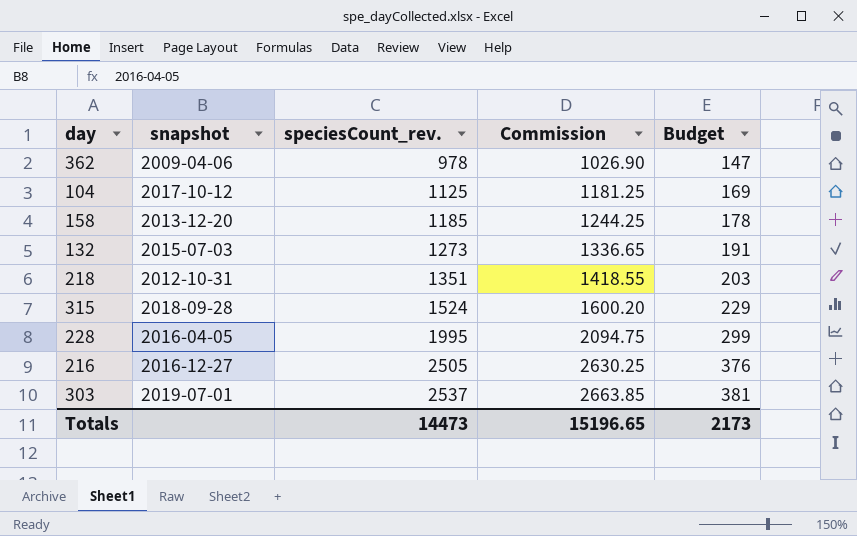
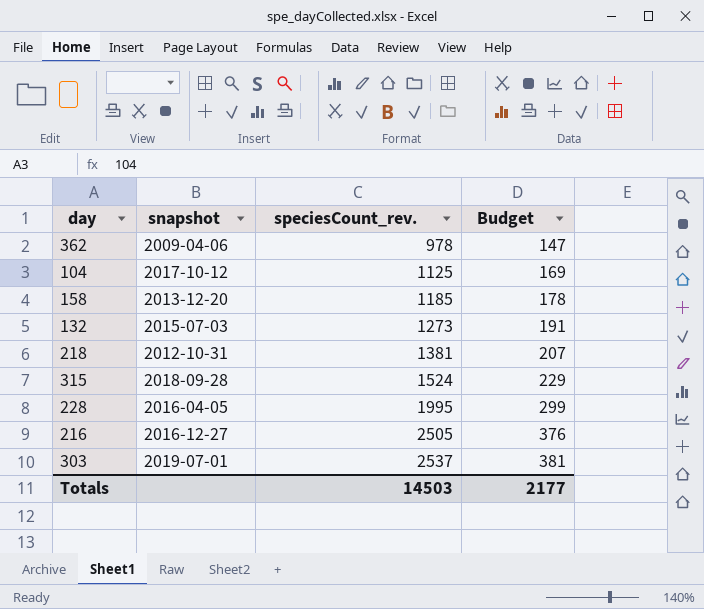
column Commission | formula: [speciesCount_rev.] * 1.05 -> none
218 | speciesCount_rev.: 1351 -> 1381
218 | Budget: 203 -> 207
Totals | speciesCount_rev.: 14473 -> 14503
Totals | Budget: 2173 -> 2177

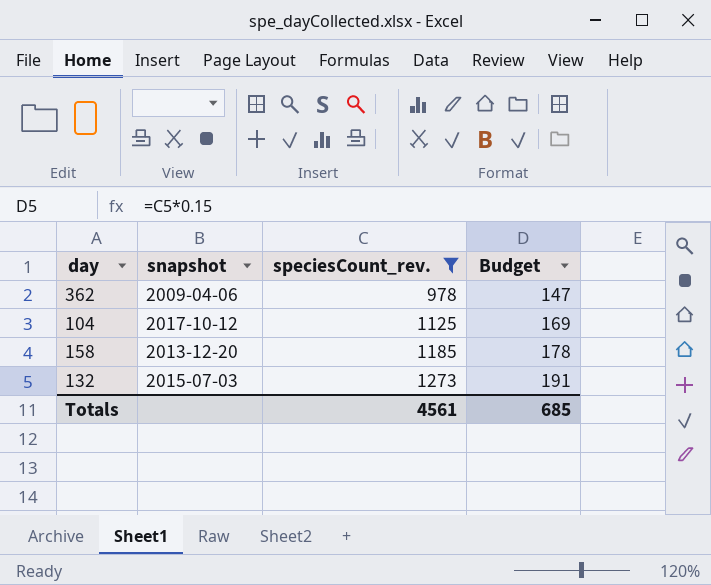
filter: none -> speciesCount_rev. <= 1273
Totals | speciesCount_rev.: 14503 -> 4561
Totals | Budget: 2177 -> 685

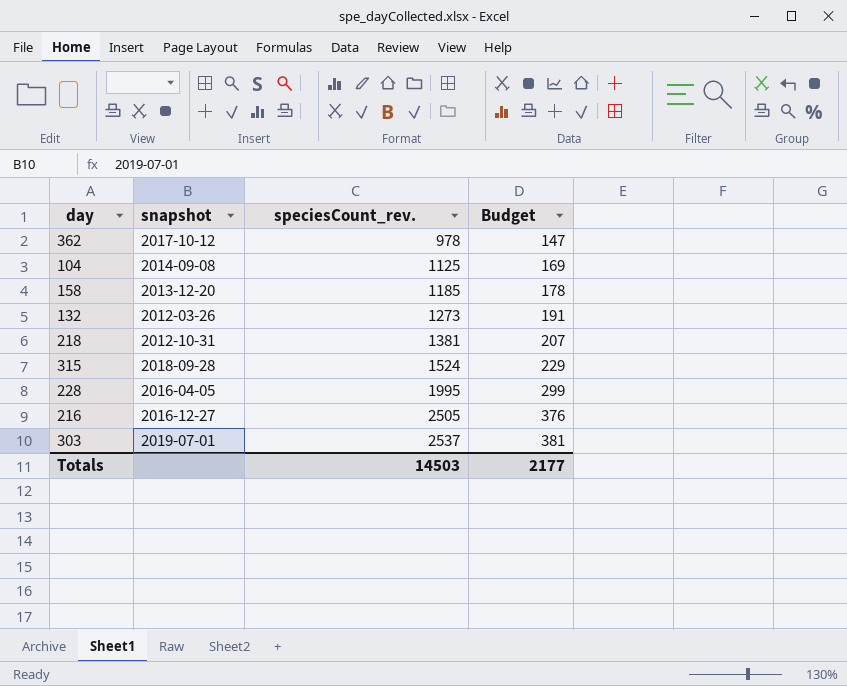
filter: speciesCount_rev. <= 1273 -> none
362 | snapshot: 2009-04-06 -> 2017-10-12
104 | snapshot: 2017-10-12 -> 2014-09-08
132 | snapshot: 2015-07-03 -> 2012-03-26
Totals | speciesCount_rev.: 4561 -> 14503
Totals | Budget: 685 -> 2177

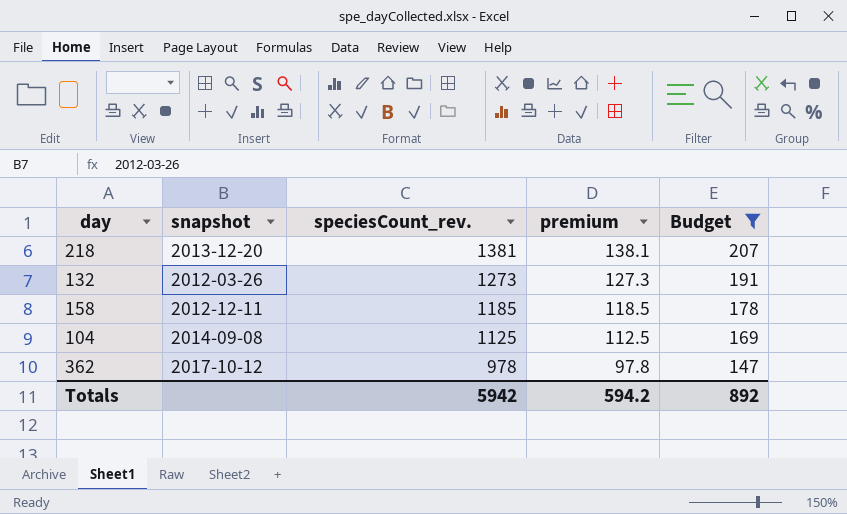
filter: none -> Budget <= 207
row order: speciesCount_rev. ascending -> speciesCount_rev. descending
column premium | formula: none -> [speciesCount_rev.] * 0.1
218 | snapshot: 2012-10-31 -> 2013-12-20
158 | snapshot: 2013-12-20 -> 2012-12-11
Totals | speciesCount_rev.: 14503 -> 5942
Totals | Budget: 2177 -> 892

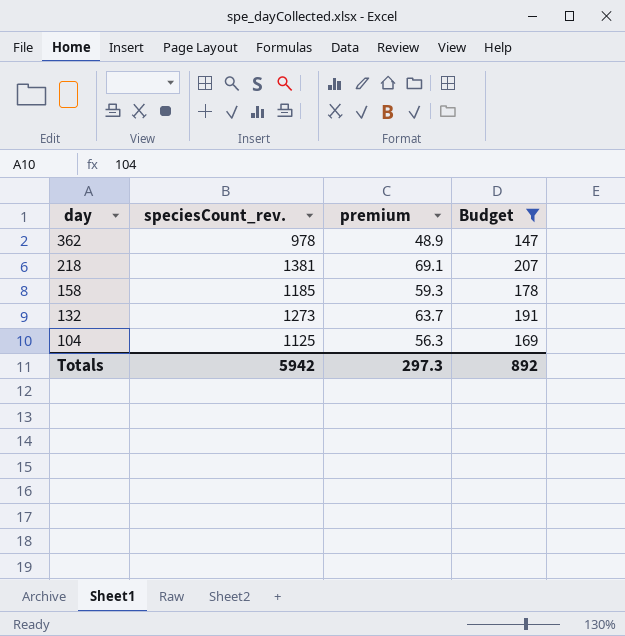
row order: speciesCount_rev. descending -> day descending
column snapshot | position: 2 -> none
column premium | formula: [speciesCount_rev.] * 0.1 -> [speciesCount_rev.] * 0.05
Totals | premium: 594.2 -> 297.3

